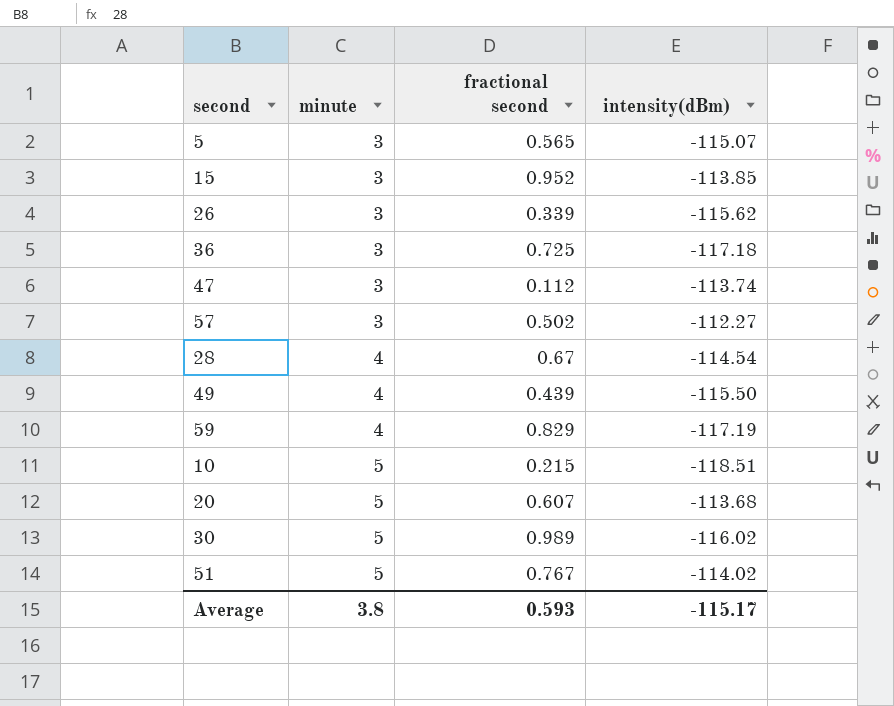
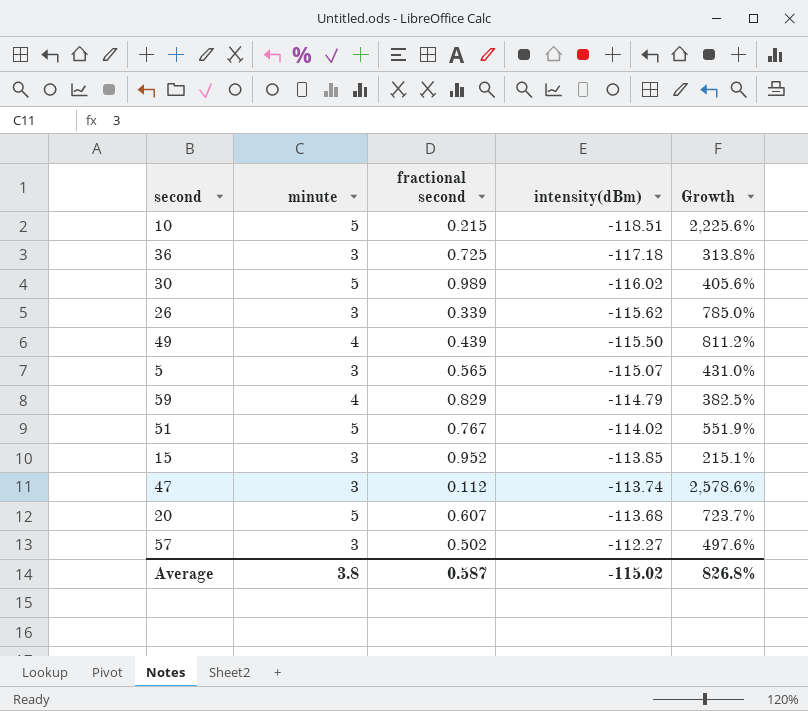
row order: minute ascending -> intensity(dBm) ascending
column Growth | formula: none -> ([minute] - [fractional second]) / [fractional second]
row 28: 4 | 0.67 | -114.54 -> none
59 | intensity(dBm): -117.19 -> -114.79
Average | fractional second: 0.593 -> 0.587
Average | intensity(dBm): -115.17 -> -115.02

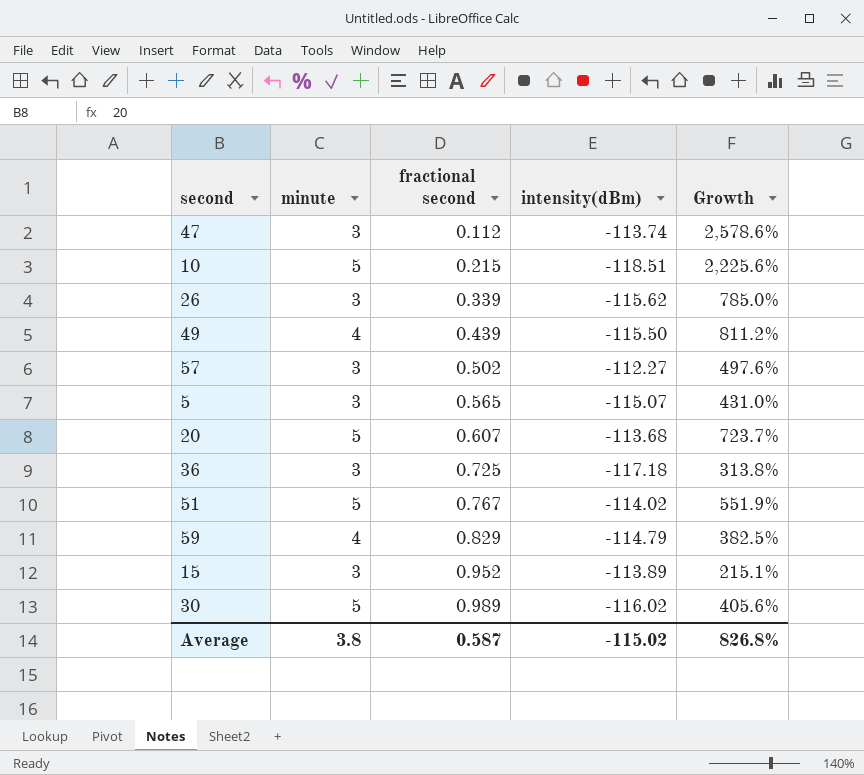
row order: intensity(dBm) ascending -> fractional second ascending
15 | intensity(dBm): -113.85 -> -113.89

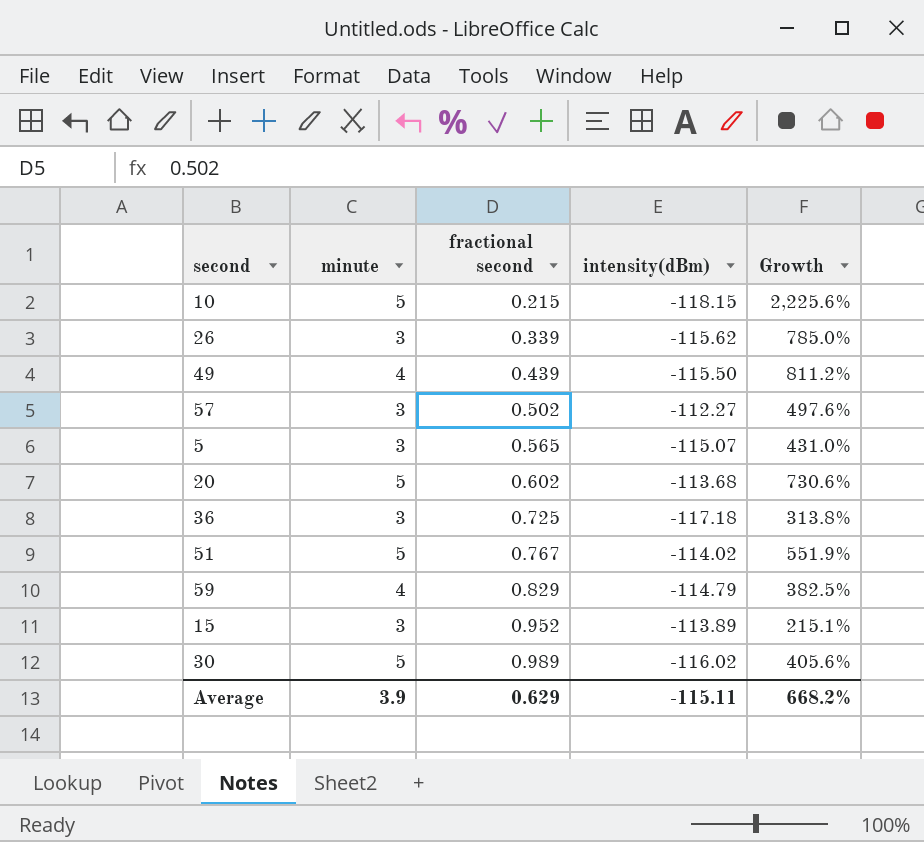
row 47: 3 | 0.112 | -113.74 | 2,578.6% -> none
10 | intensity(dBm): -118.51 -> -118.15
20 | fractional second: 0.607 -> 0.602
20 | Growth: 723.7% -> 730.6%
Average | minute: 3.8 -> 3.9
Average | fractional second: 0.587 -> 0.629
Average | intensity(dBm): -115.02 -> -115.11
Average | Growth: 826.8% -> 668.2%

